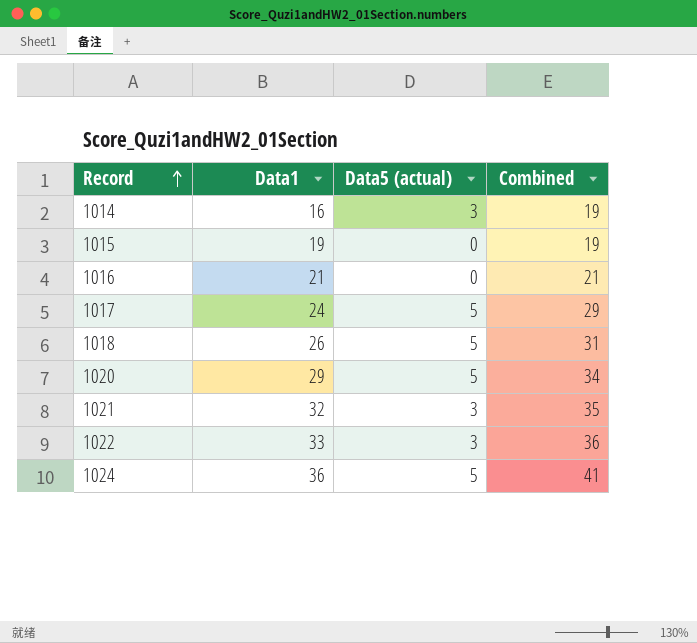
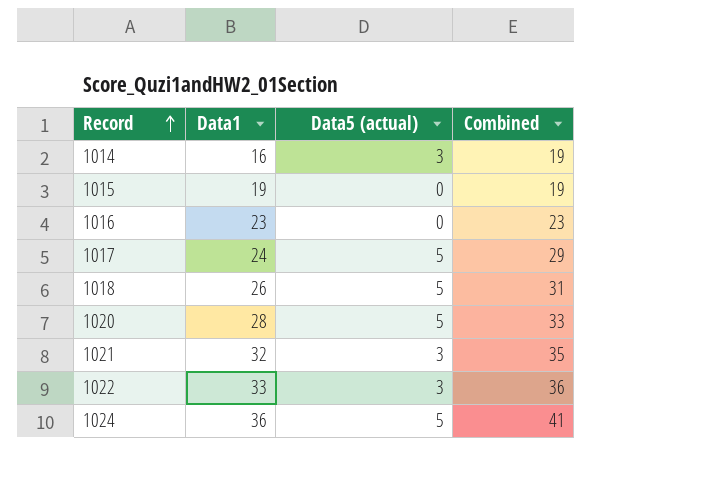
1016 | Data1: 21 -> 23
1016 | Combined: 21 -> 23
1020 | Data1: 29 -> 28
1020 | Combined: 34 -> 33

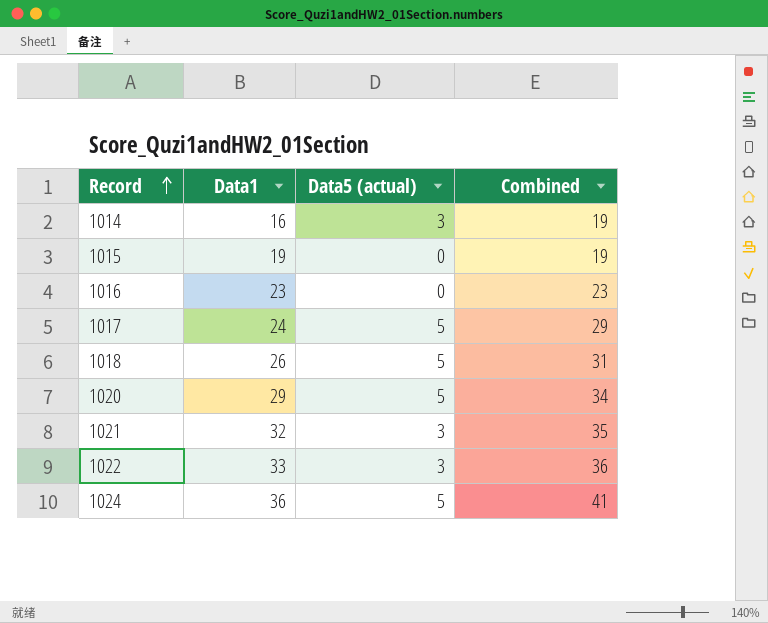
1020 | Data1: 28 -> 29
1020 | Combined: 33 -> 34

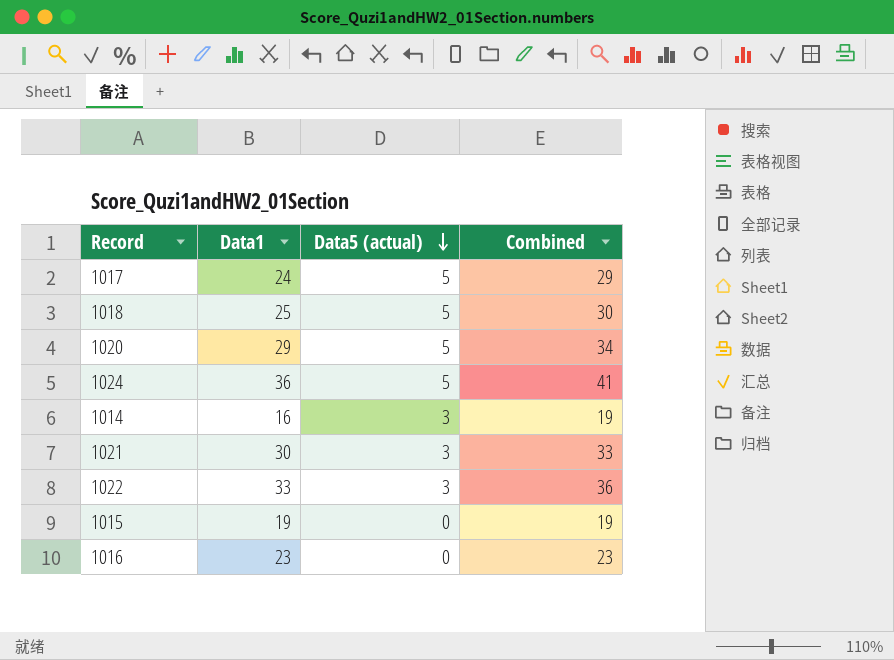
row order: Record ascending -> Data5 (actual) descending
1018 | Data1: 26 -> 25
1018 | Combined: 31 -> 30
1021 | Data1: 32 -> 30
1021 | Combined: 35 -> 33

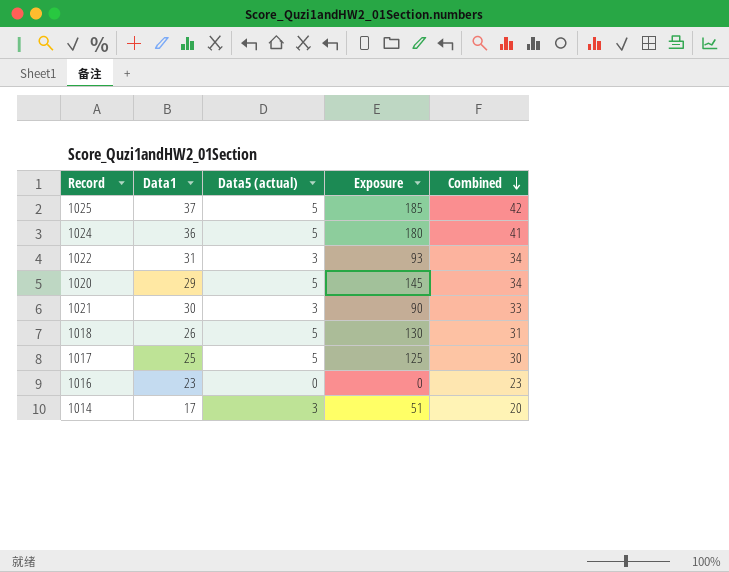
row order: Data5 (actual) descending -> Combined descending
column Exposure | formula: none -> [Data1] * [Data5 (actual)]
row 1015: 19 | 0 | 19 -> none
row 1025: none -> 37 | 5 | 185 | 42
1022 | Data1: 33 -> 31
1022 | Combined: 36 -> 34
1018 | Data1: 25 -> 26
1018 | Combined: 30 -> 31
1017 | Data1: 24 -> 25
1017 | Combined: 29 -> 30
1014 | Data1: 16 -> 17
1014 | Combined: 19 -> 20

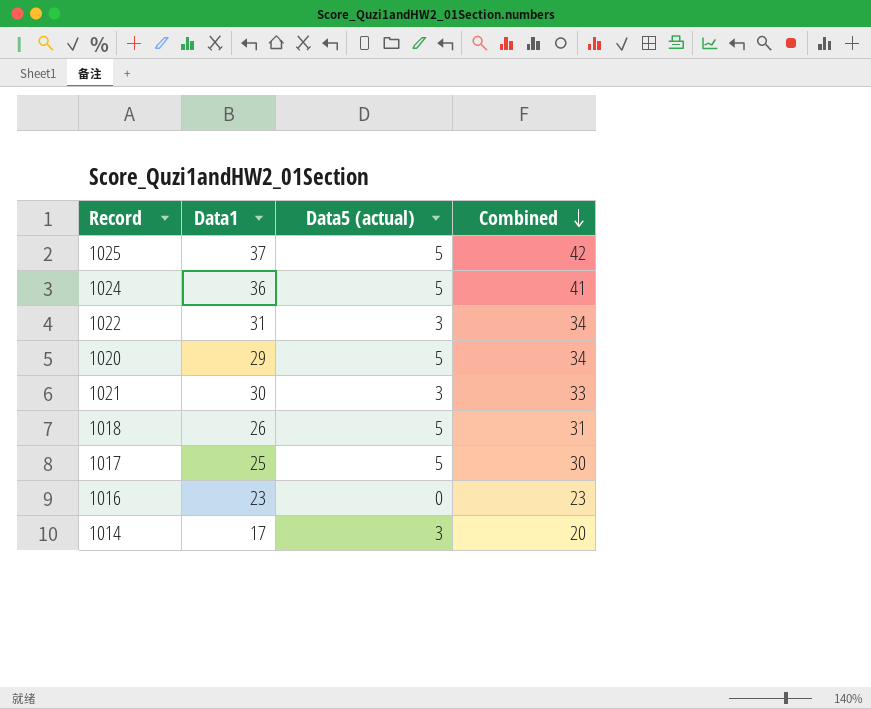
column Exposure | formula: [Data1] * [Data5 (actual)] -> none

